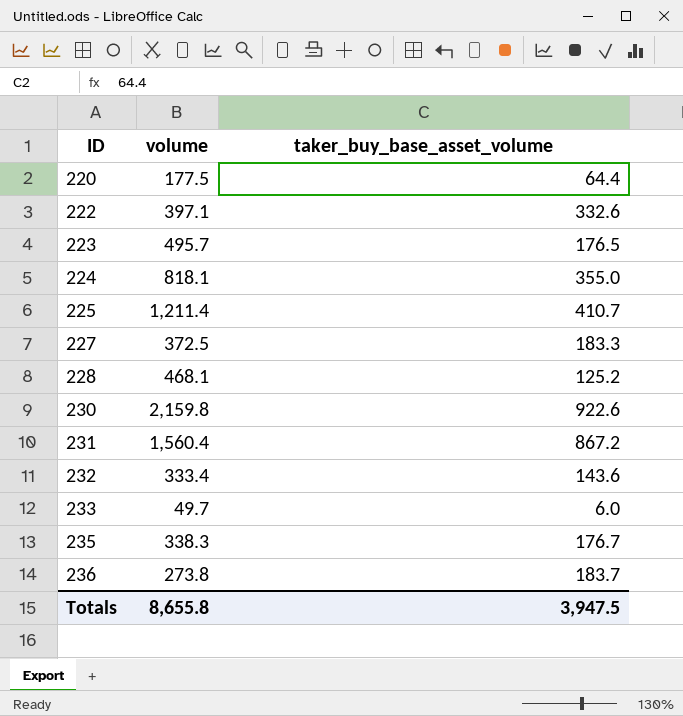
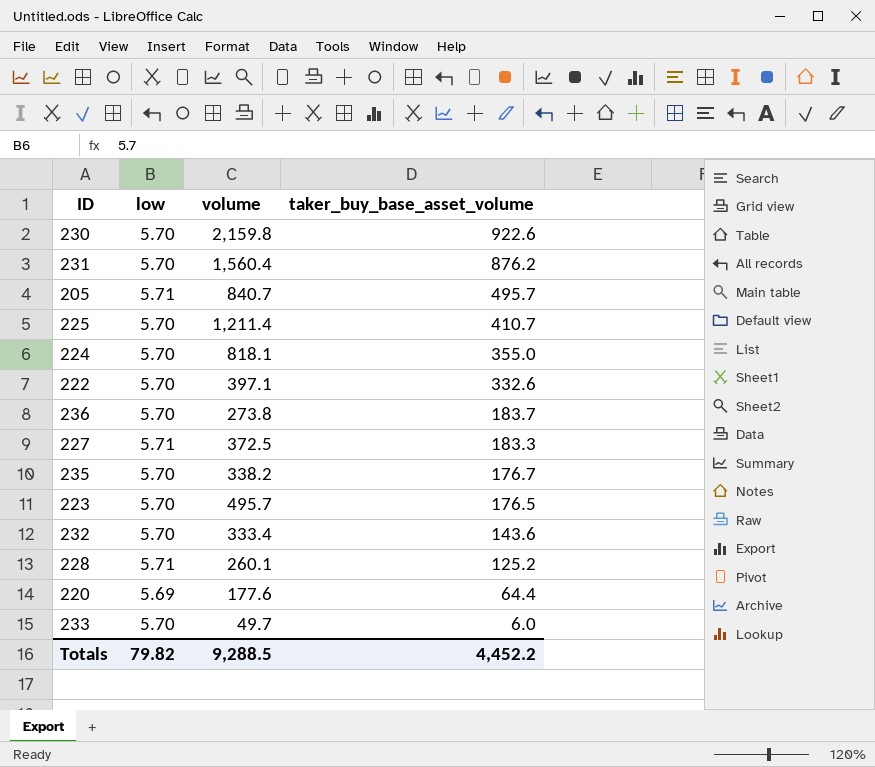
row order: ID ascending -> taker_buy_base_asset_volume descending
column low | position: none -> 2
231 | taker_buy_base_asset_volume: 867.2 -> 876.2
row 205: none -> 5.71 | 840.7 | 495.7
235 | volume: 338.3 -> 338.2
228 | volume: 468.1 -> 260.1
220 | volume: 177.5 -> 177.6
Totals | volume: 8,655.8 -> 9,288.5
Totals | taker_buy_base_asset_volume: 3,947.5 -> 4,452.2

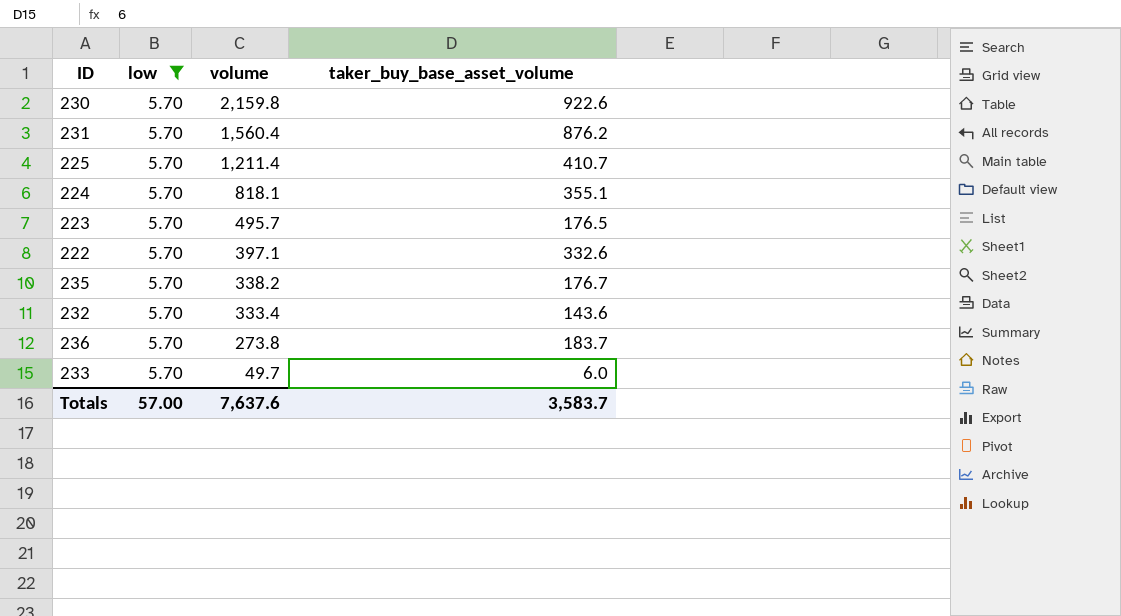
filter: none -> low = 5.70
row order: taker_buy_base_asset_volume descending -> volume descending
224 | taker_buy_base_asset_volume: 355.0 -> 355.1
Totals | low: 79.82 -> 57.00
Totals | volume: 9,288.5 -> 7,637.6
Totals | taker_buy_base_asset_volume: 4,452.2 -> 3,583.7

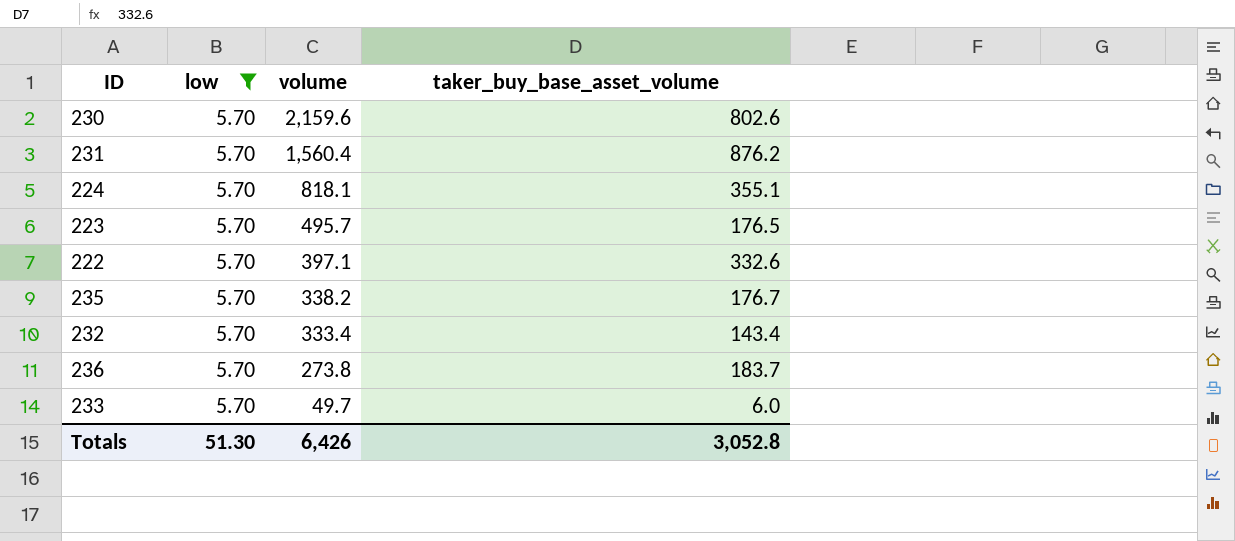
row 225: 5.70 | 1,211.4 | 410.7 -> none
230 | volume: 2,159.8 -> 2,159.6
230 | taker_buy_base_asset_volume: 922.6 -> 802.6
232 | taker_buy_base_asset_volume: 143.6 -> 143.4
Totals | low: 57.00 -> 51.30
Totals | volume: 7,637.6 -> 6,426
Totals | taker_buy_base_asset_volume: 3,583.7 -> 3,052.8

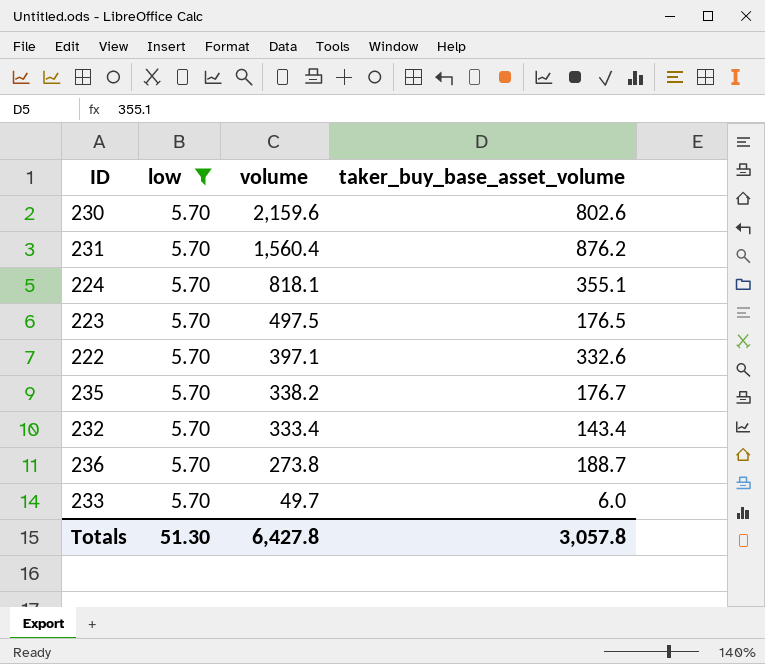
223 | volume: 495.7 -> 497.5
236 | taker_buy_base_asset_volume: 183.7 -> 188.7
Totals | volume: 6,426 -> 6,427.8
Totals | taker_buy_base_asset_volume: 3,052.8 -> 3,057.8

